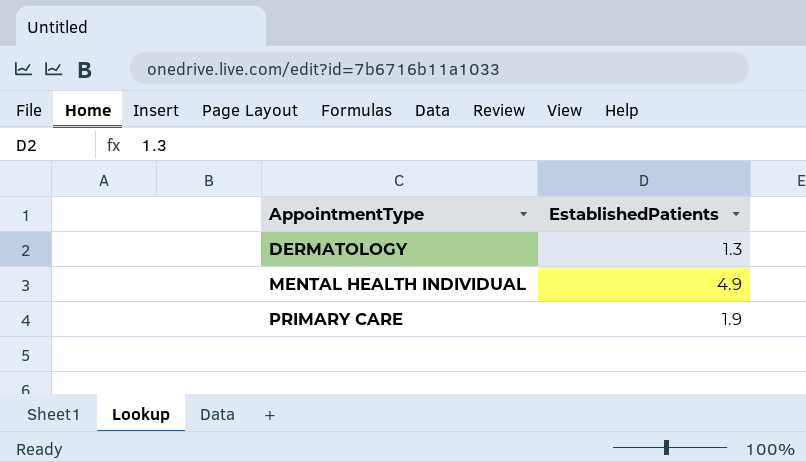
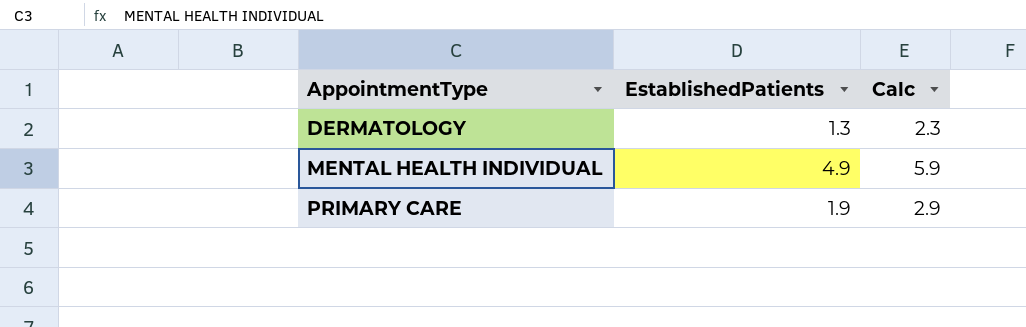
column Calc | formula: none -> [EstablishedPatients] + 1

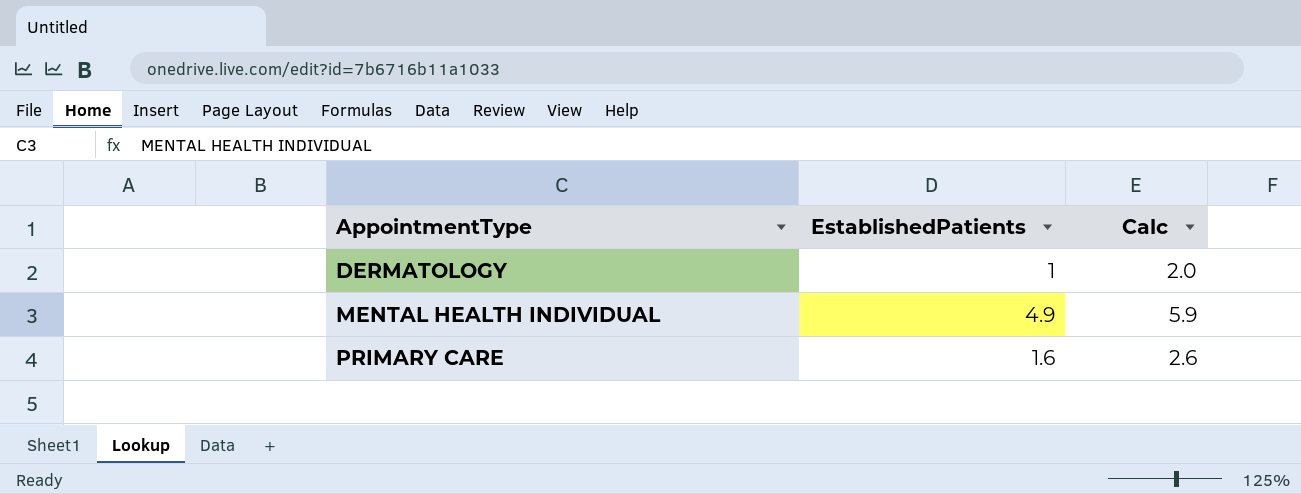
DERMATOLOGY | EstablishedPatients: 1.3 -> 1
DERMATOLOGY | Calc: 2.3 -> 2.0
PRIMARY CARE | EstablishedPatients: 1.9 -> 1.6
PRIMARY CARE | Calc: 2.9 -> 2.6

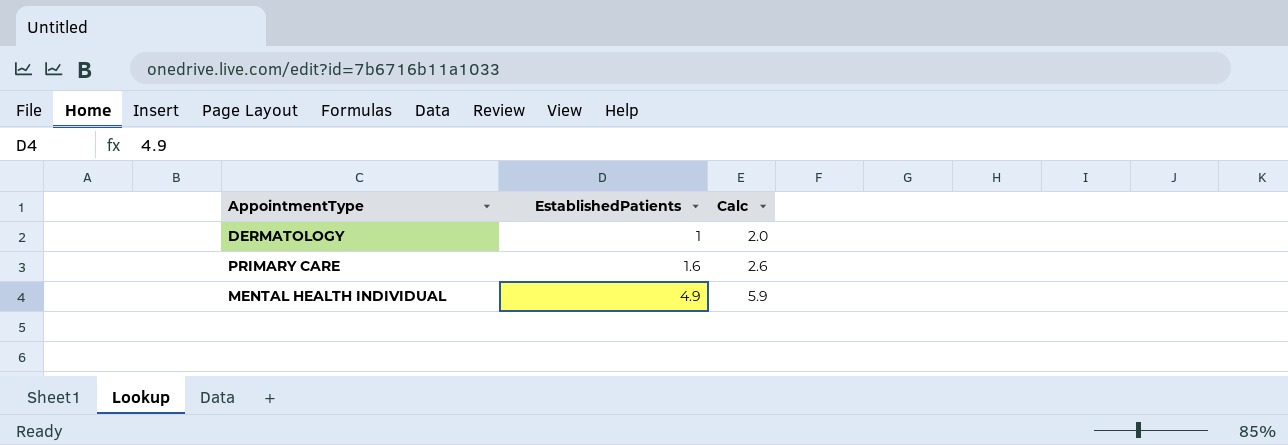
row order: AppointmentType ascending -> EstablishedPatients ascending

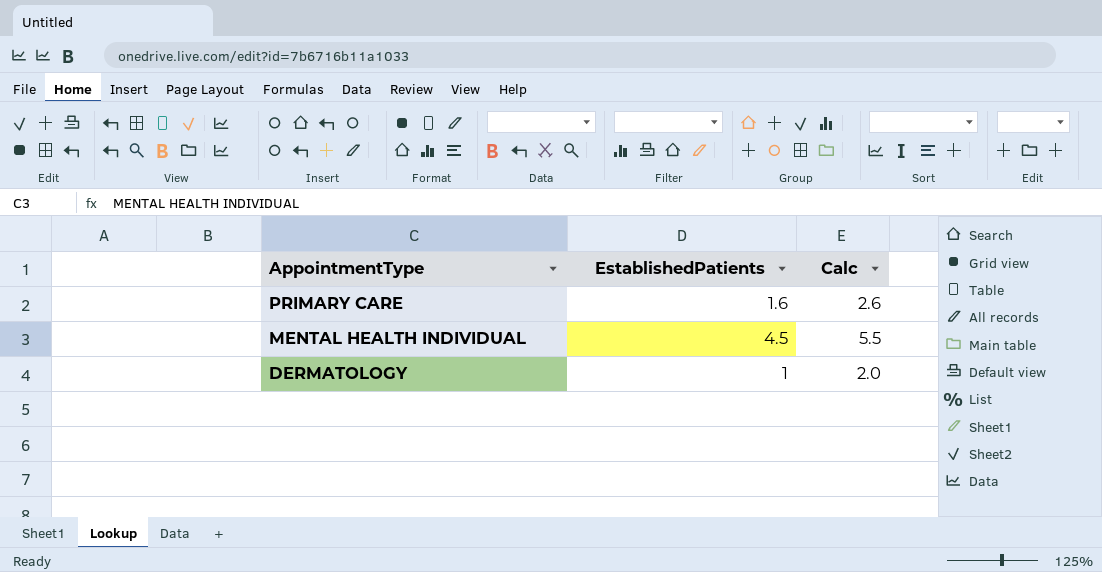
row order: EstablishedPatients ascending -> AppointmentType descending
MENTAL HEALTH INDIVIDUAL | EstablishedPatients: 4.9 -> 4.5
MENTAL HEALTH INDIVIDUAL | Calc: 5.9 -> 5.5

